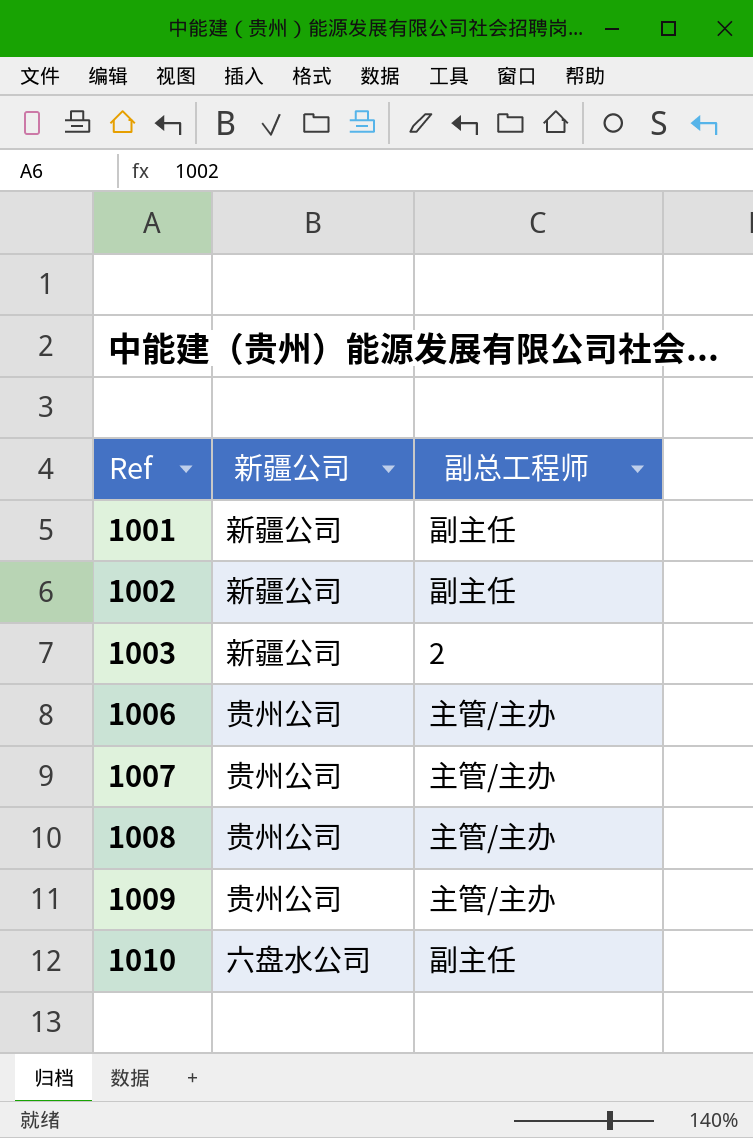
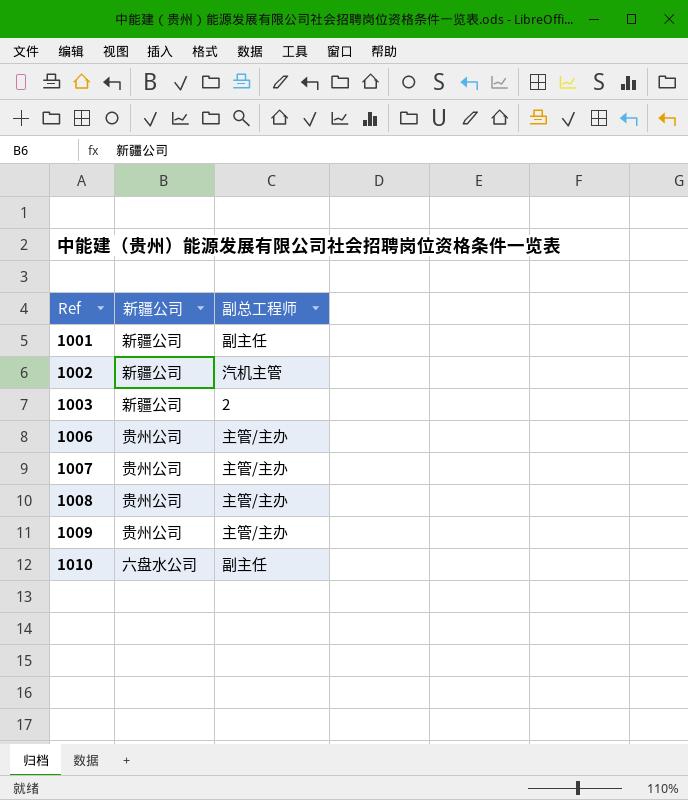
1002 | 副总工程师: 副主任 -> 汽机主管

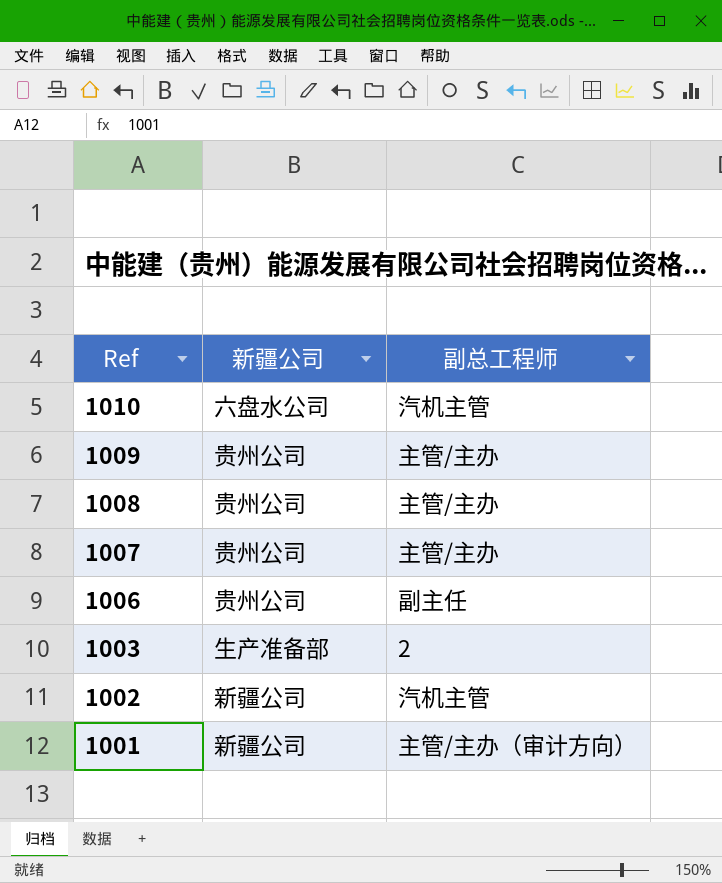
row order: Ref ascending -> Ref descending
1010 | 副总工程师: 副主任 -> 汽机主管
1006 | 副总工程师: 主管/主办 -> 副主任
1003 | 新疆公司: 新疆公司 -> 生产准备部
1001 | 副总工程师: 副主任 -> 主管/主办（审计方向）

